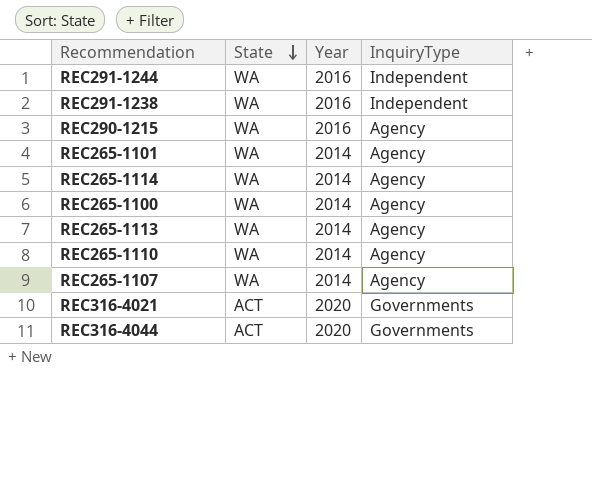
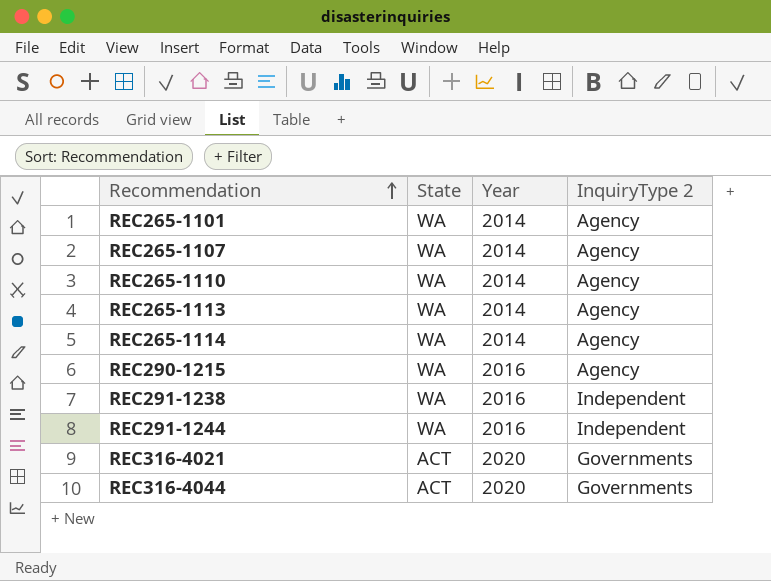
row order: State descending -> Recommendation ascending
column name: InquiryType -> InquiryType 2
row REC265-1100: WA | 2014 | Agency -> none

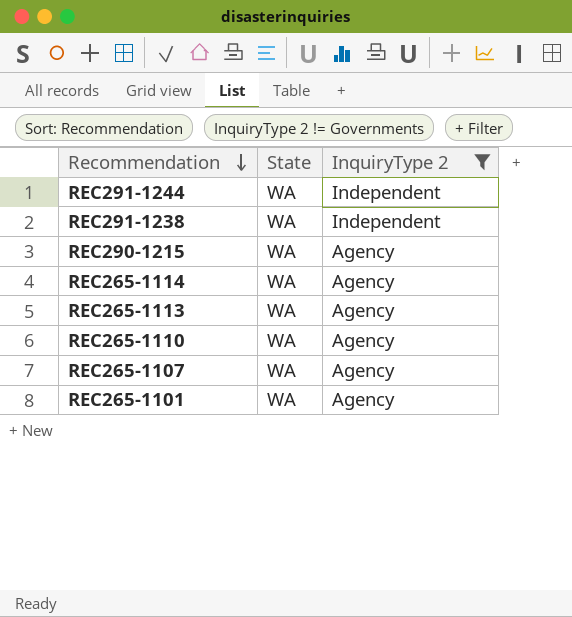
filter: none -> InquiryType 2 != Governments
row order: Recommendation ascending -> Recommendation descending
column Year | position: 3 -> none

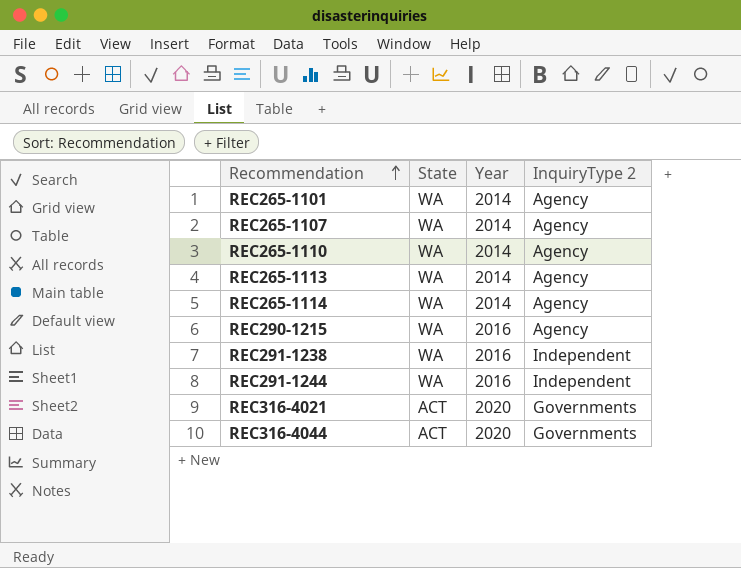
filter: InquiryType 2 != Governments -> none
row order: Recommendation descending -> Recommendation ascending
column Year | position: none -> 3

